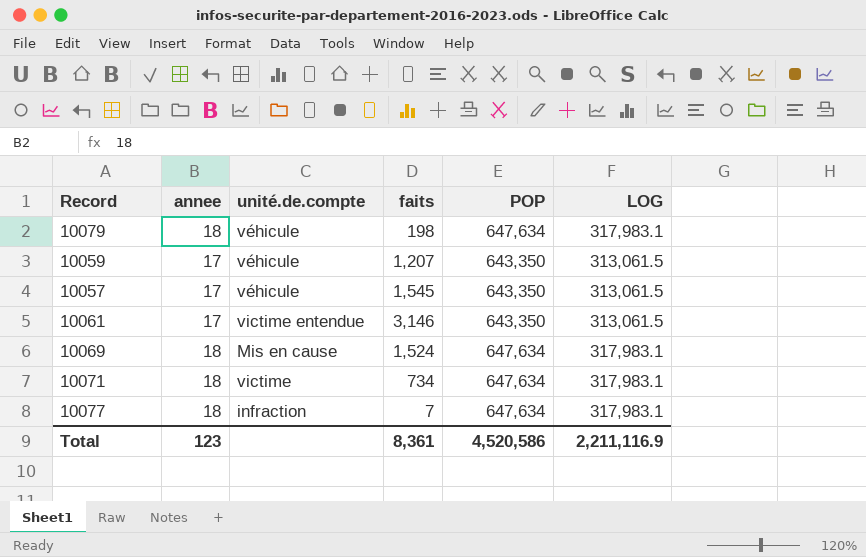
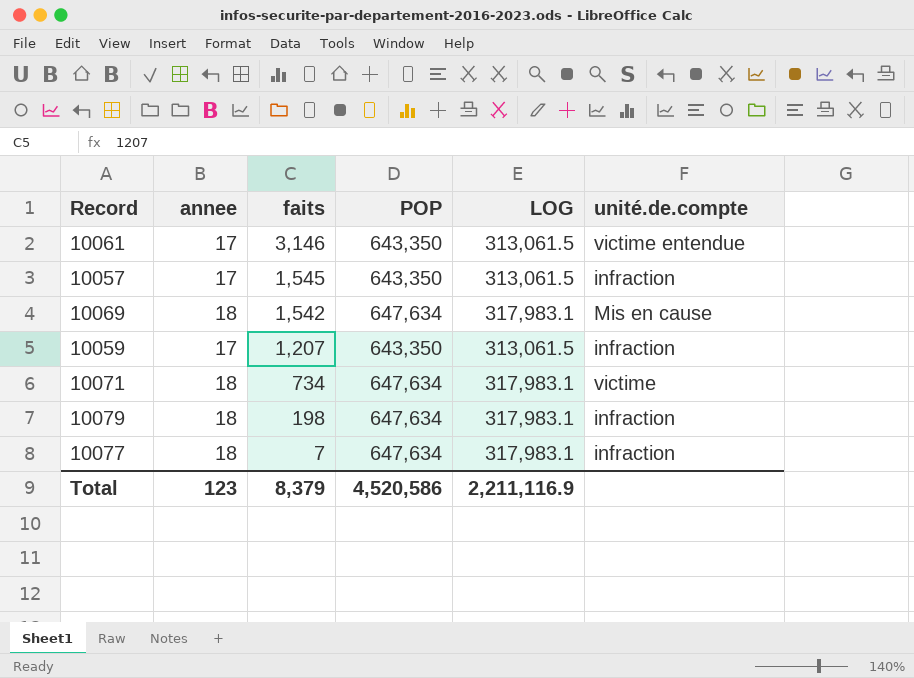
row order: none -> faits descending
column unité.de.compte | position: 3 -> 6
10057 | unité.de.compte: véhicule -> infraction
10069 | faits: 1,524 -> 1,542
10059 | unité.de.compte: véhicule -> infraction
10079 | unité.de.compte: véhicule -> infraction
Total | faits: 8,361 -> 8,379

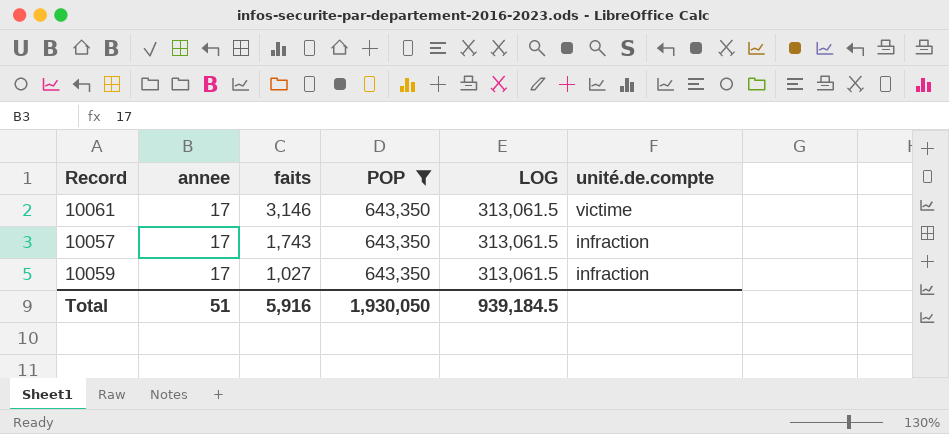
filter: none -> POP = 643,350
10061 | unité.de.compte: victime entendue -> victime
10057 | faits: 1,545 -> 1,743
10059 | faits: 1,207 -> 1,027
Total | annee: 123 -> 51
Total | faits: 8,379 -> 5,916
Total | POP: 4,520,586 -> 1,930,050
Total | LOG: 2,211,116.9 -> 939,184.5

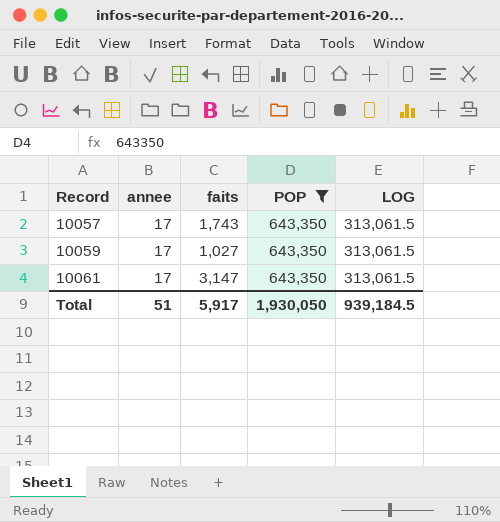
row order: faits descending -> Record ascending
column unité.de.compte | position: 6 -> none
10061 | faits: 3,146 -> 3,147
Total | faits: 5,916 -> 5,917

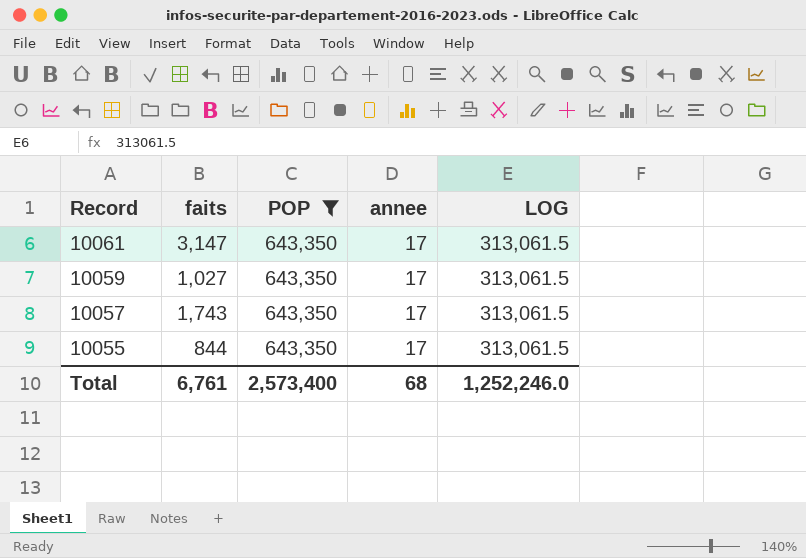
row order: Record ascending -> Record descending
column annee | position: 2 -> 4
row 10055: none -> 844 | 643,350 | 17 | 313,061.5
Total | faits: 5,917 -> 6,761
Total | POP: 1,930,050 -> 2,573,400
Total | annee: 51 -> 68
Total | LOG: 939,184.5 -> 1,252,246.0

